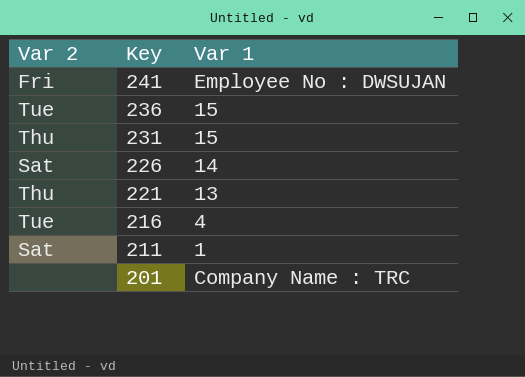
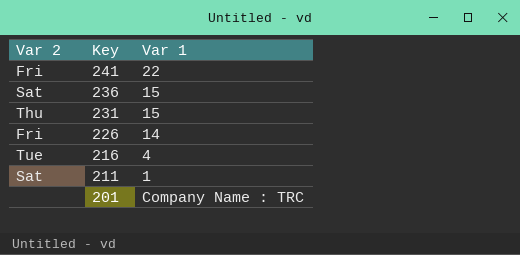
row 221: Thu | 13 -> none
241 | Var 1: Employee No : DWSUJAN -> 22
236 | Var 2: Tue -> Sat
226 | Var 2: Sat -> Fri

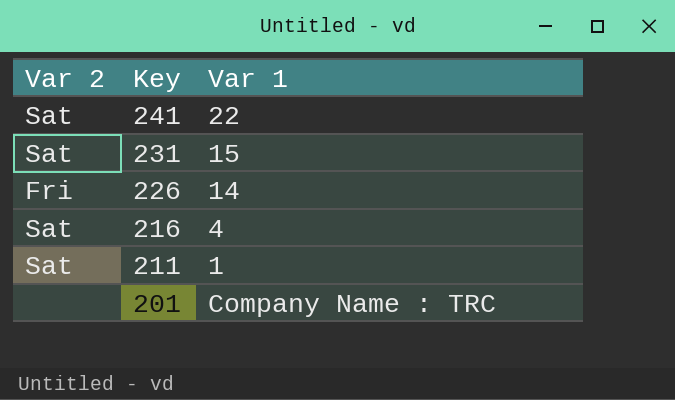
row 236: Sat | 15 -> none
241 | Var 2: Fri -> Sat
231 | Var 2: Thu -> Sat
216 | Var 2: Tue -> Sat

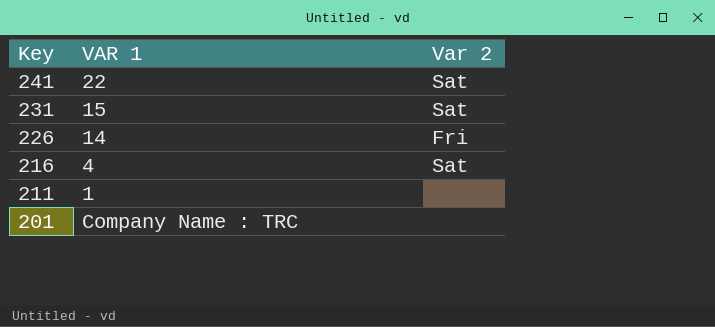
column name: Var 1 -> VAR 1
column Var 2 | position: 1 -> 3
211 | Var 2: Sat -> none

